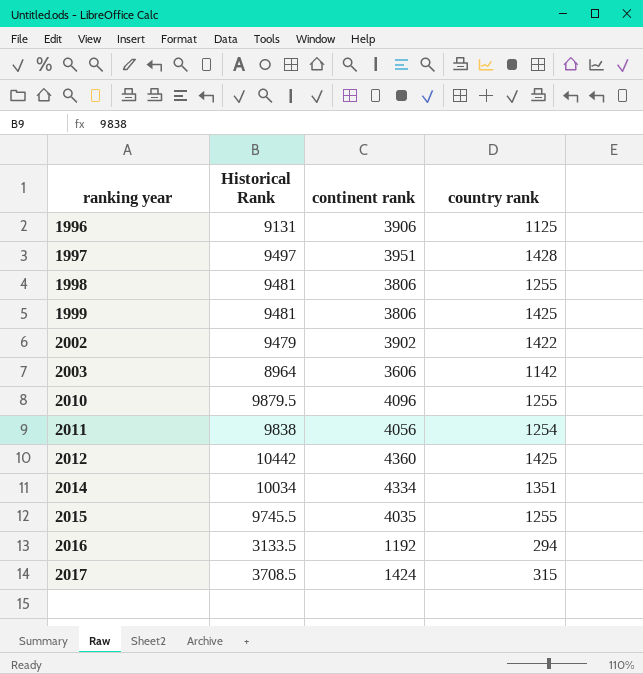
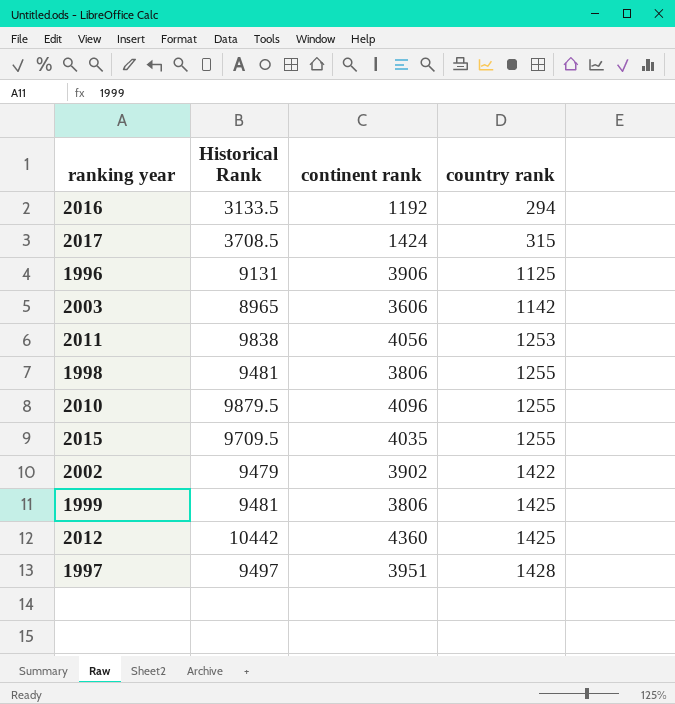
row order: ranking year ascending -> country rank ascending
row 2014: 10034 | 4334 | 1351 -> none
2003 | Historical Rank: 8964 -> 8965
2011 | country rank: 1254 -> 1253
2015 | Historical Rank: 9745.5 -> 9709.5

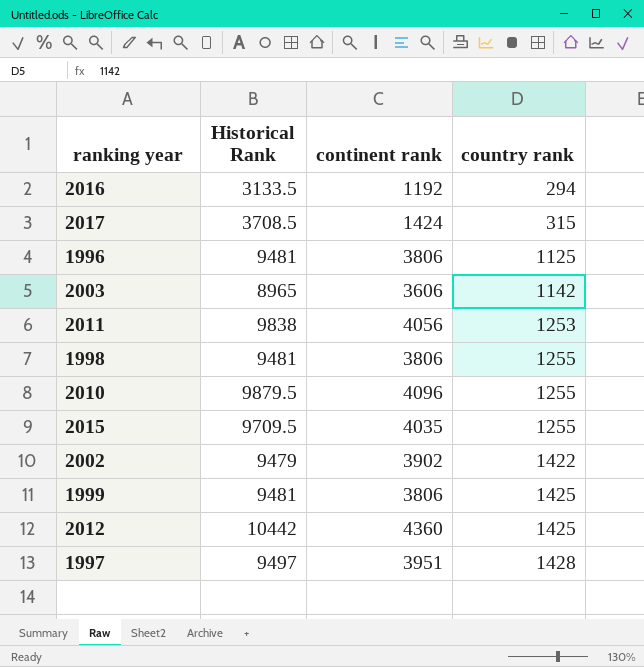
1996 | Historical Rank: 9131 -> 9481
1996 | continent rank: 3906 -> 3806

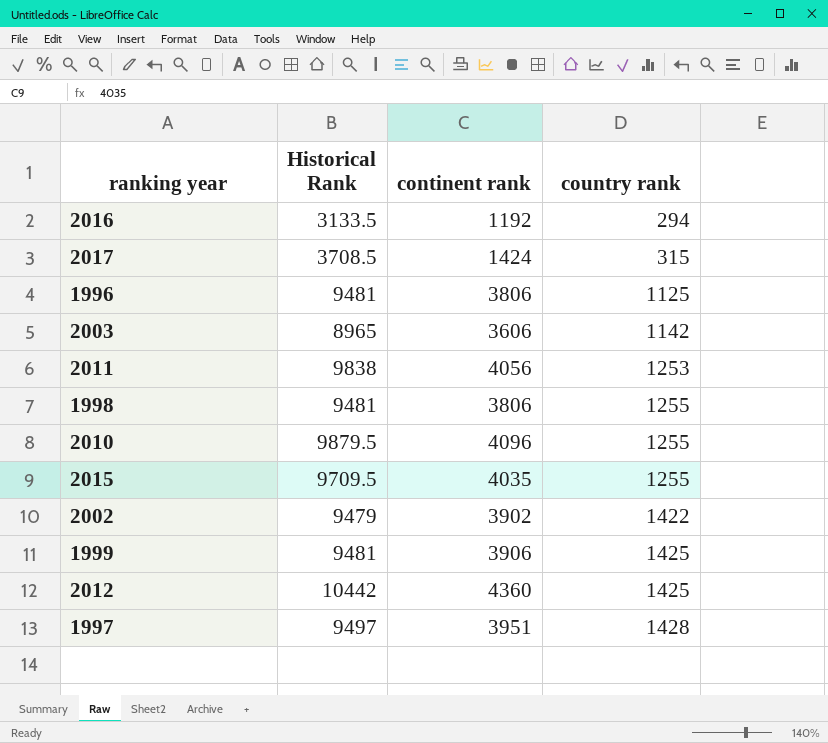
1999 | continent rank: 3806 -> 3906

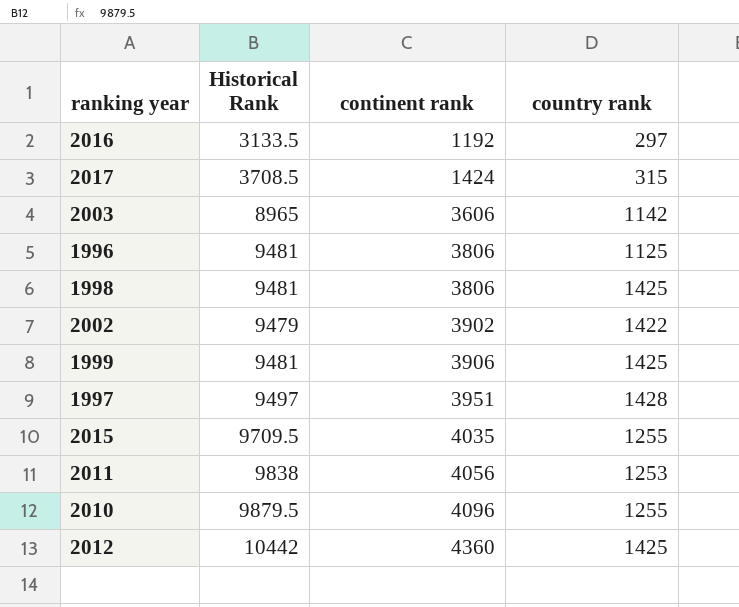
row order: country rank ascending -> continent rank ascending
2016 | country rank: 294 -> 297
1998 | country rank: 1255 -> 1425

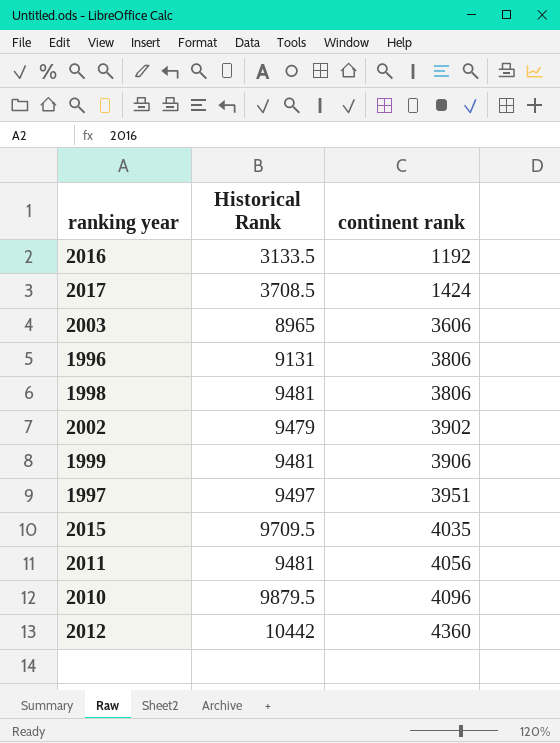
column country rank | position: 4 -> none
1996 | Historical Rank: 9481 -> 9131
2011 | Historical Rank: 9838 -> 9481

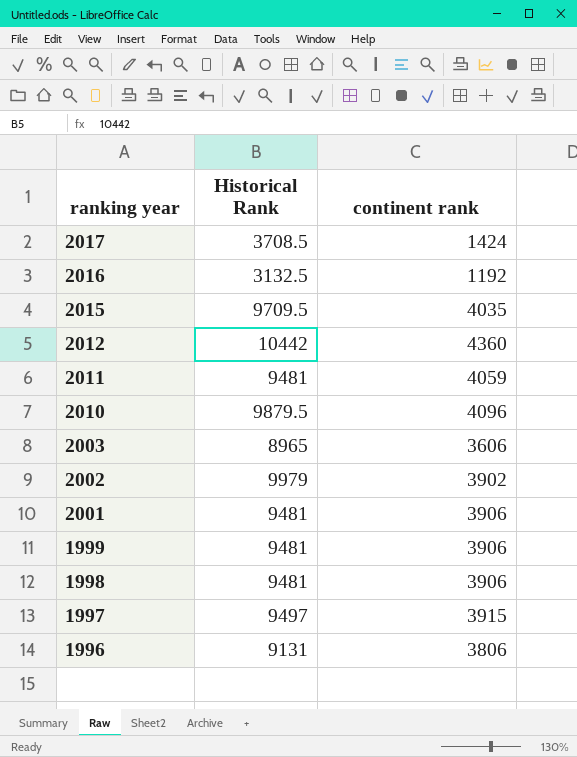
row order: continent rank ascending -> ranking year descending
2016 | Historical Rank: 3133.5 -> 3132.5
2011 | continent rank: 4056 -> 4059
2002 | Historical Rank: 9479 -> 9979
row 2001: none -> 9481 | 3906
1998 | continent rank: 3806 -> 3906
1997 | continent rank: 3951 -> 3915

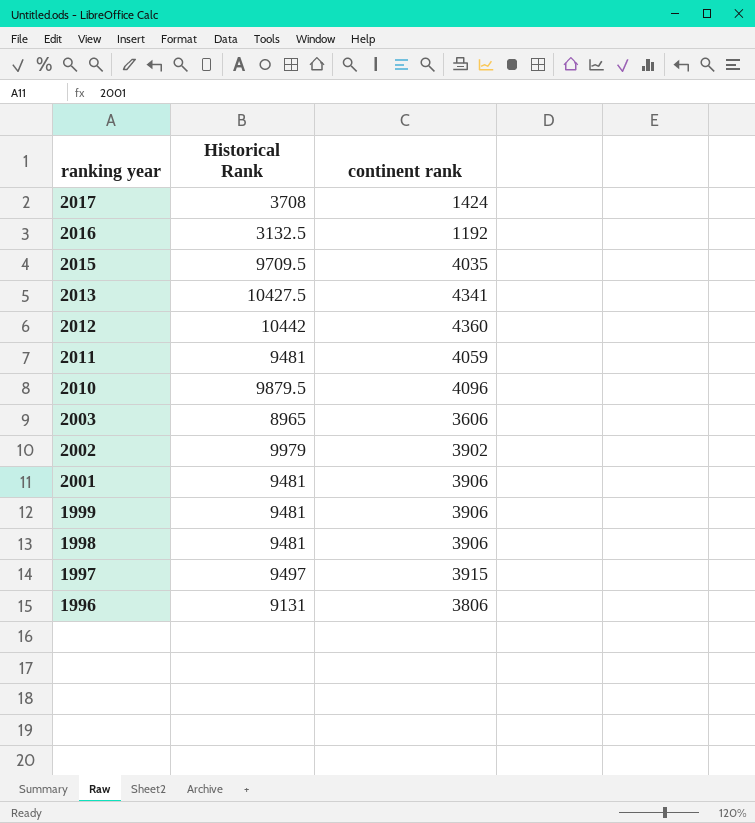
2017 | Historical Rank: 3708.5 -> 3708
row 2013: none -> 10427.5 | 4341

